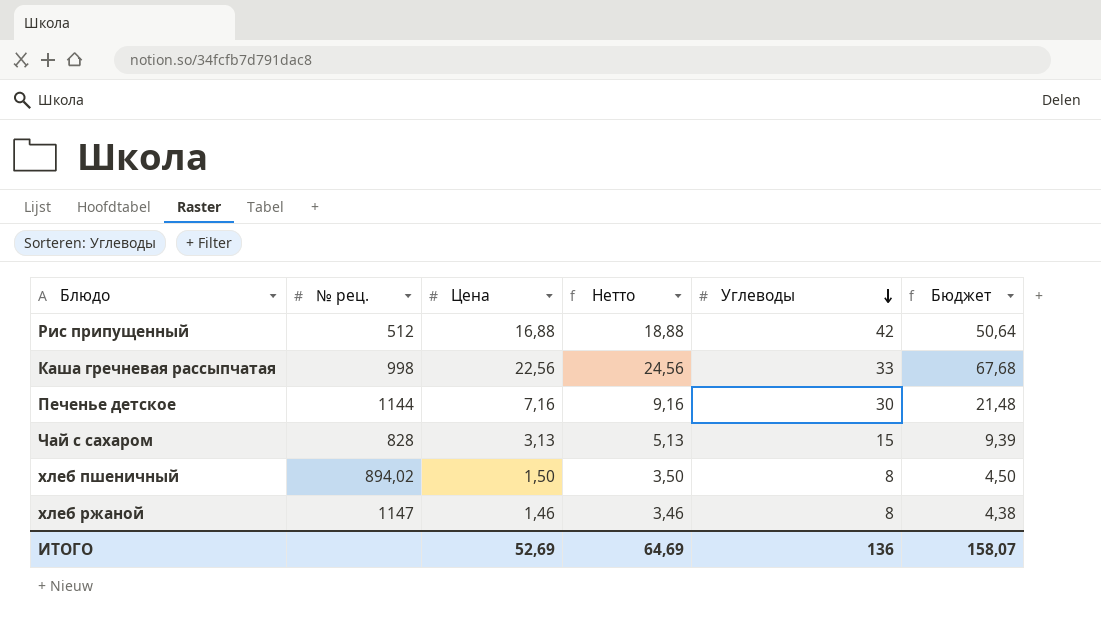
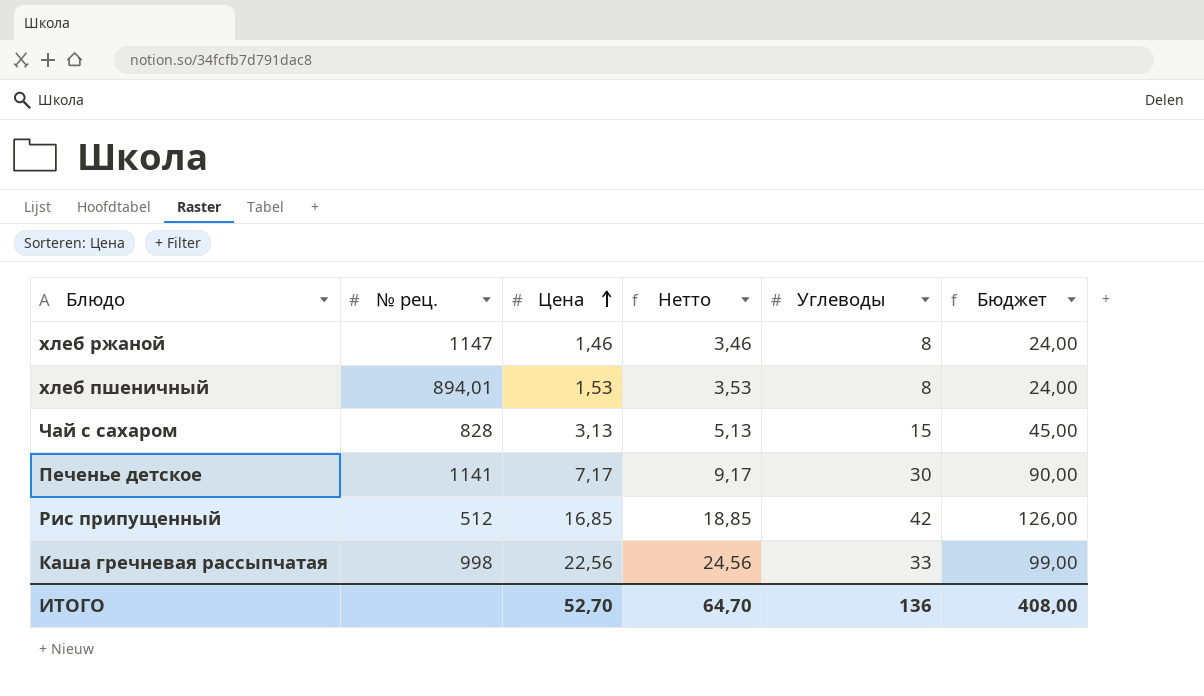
row order: Углеводы descending -> Цена ascending
column Бюджет | formula: [Цена] * 3 -> [Углеводы] * 3
хлеб пшеничный | № рец.: 894,02 -> 894,01
хлеб пшеничный | Цена: 1,50 -> 1,53
хлеб пшеничный | Нетто: 3,50 -> 3,53
Печенье детское | № рец.: 1144 -> 1141
Печенье детское | Цена: 7,16 -> 7,17
Печенье детское | Нетто: 9,16 -> 9,17
Рис припущенный | Цена: 16,88 -> 16,85
Рис припущенный | Нетто: 18,88 -> 18,85
ИТОГО | Цена: 52,69 -> 52,70
ИТОГО | Нетто: 64,69 -> 64,70
ИТОГО | Бюджет: 158,07 -> 408,00

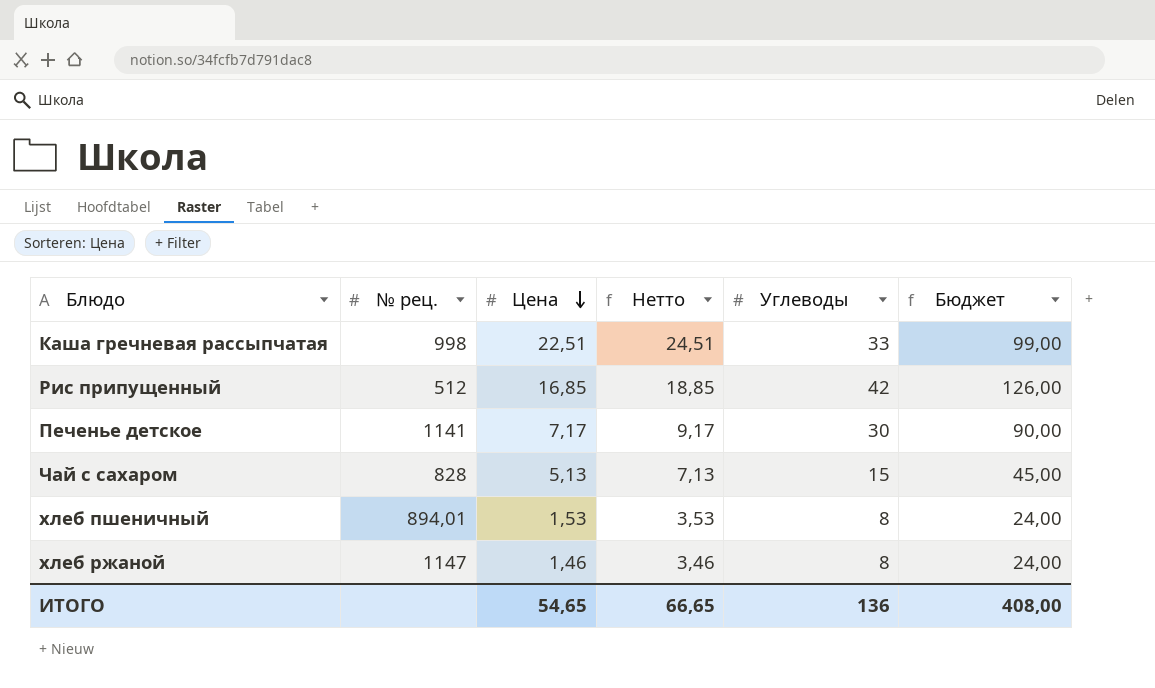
row order: Цена ascending -> Цена descending
Каша гречневая рассыпчатая | Цена: 22,56 -> 22,51
Каша гречневая рассыпчатая | Нетто: 24,56 -> 24,51
Чай с сахаром | Цена: 3,13 -> 5,13
Чай с сахаром | Нетто: 5,13 -> 7,13
ИТОГО | Цена: 52,70 -> 54,65
ИТОГО | Нетто: 64,70 -> 66,65

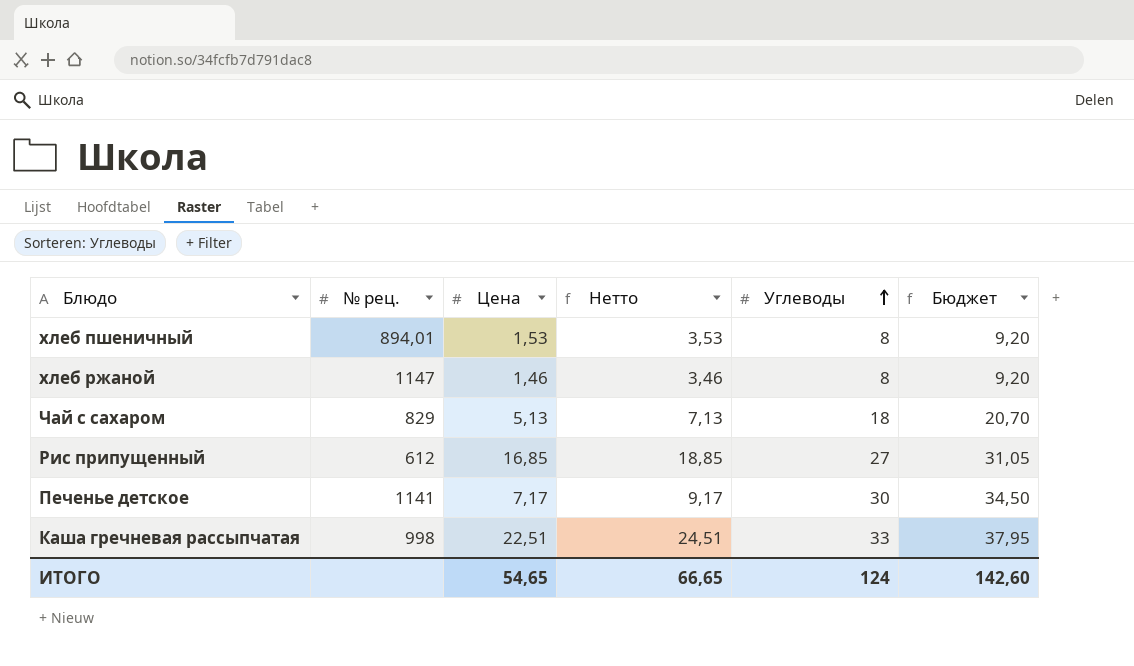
row order: Цена descending -> Углеводы ascending
column Бюджет | formula: [Углеводы] * 3 -> [Углеводы] * 1,15
Чай с сахаром | № рец.: 828 -> 829
Чай с сахаром | Углеводы: 15 -> 18
Рис припущенный | № рец.: 512 -> 612
Рис припущенный | Углеводы: 42 -> 27
ИТОГО | Углеводы: 136 -> 124
ИТОГО | Бюджет: 408,00 -> 142,60

